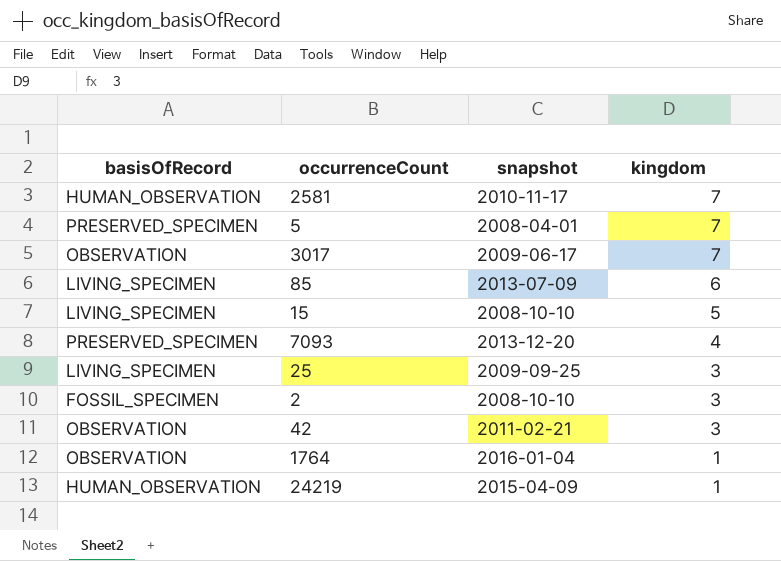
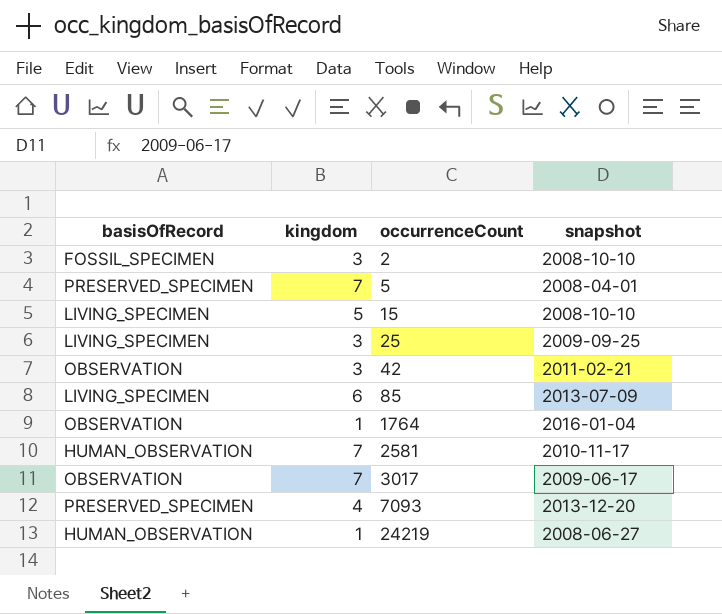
row order: kingdom descending -> occurrenceCount ascending
column kingdom | position: 4 -> 2
24219 | snapshot: 2015-04-09 -> 2008-06-27

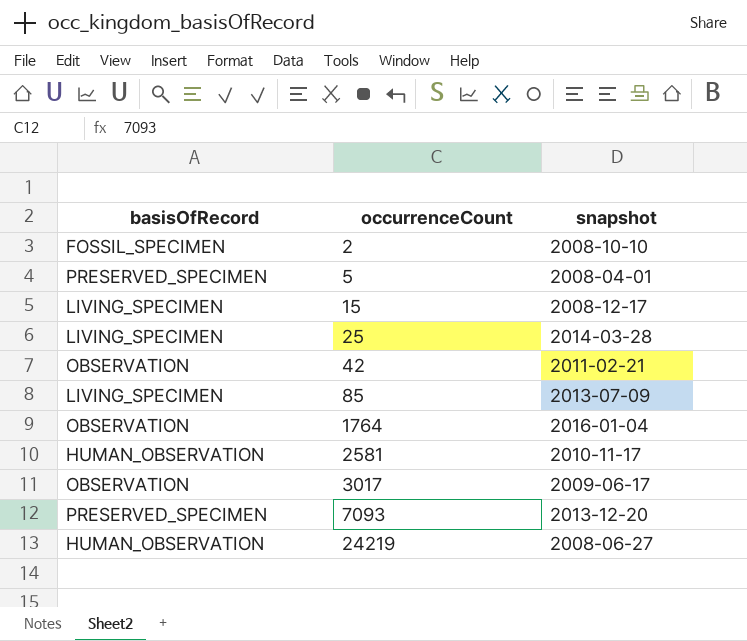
column kingdom | position: 2 -> none
15 | snapshot: 2008-10-10 -> 2008-12-17
25 | snapshot: 2009-09-25 -> 2014-03-28

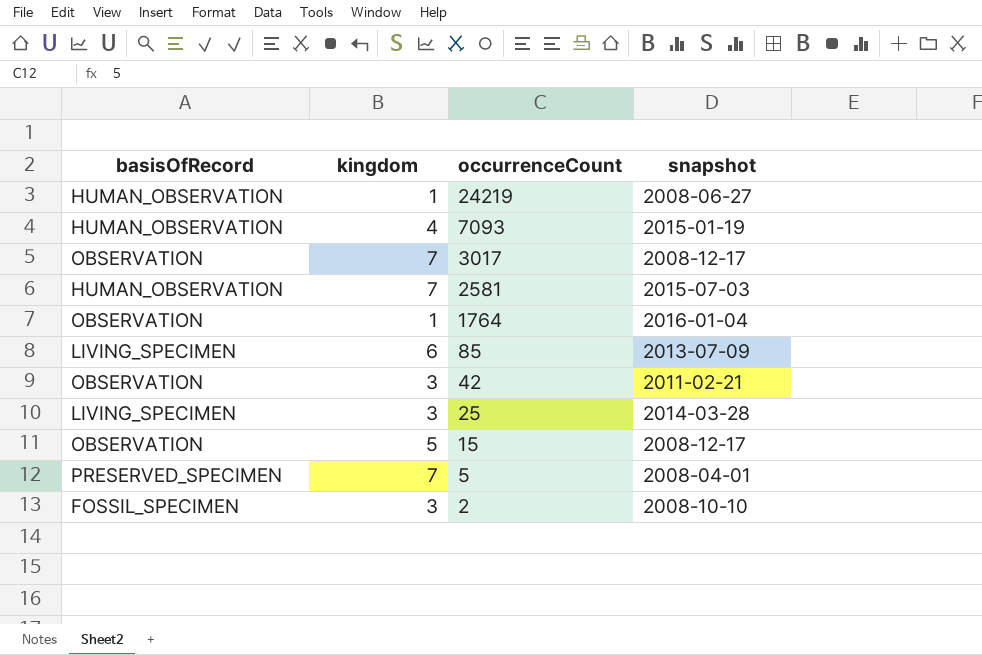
row order: occurrenceCount ascending -> occurrenceCount descending
column kingdom | position: none -> 2
7093 | basisOfRecord: PRESERVED_SPECIMEN -> HUMAN_OBSERVATION
7093 | snapshot: 2013-12-20 -> 2015-01-19
3017 | snapshot: 2009-06-17 -> 2008-12-17
2581 | snapshot: 2010-11-17 -> 2015-07-03
15 | basisOfRecord: LIVING_SPECIMEN -> OBSERVATION

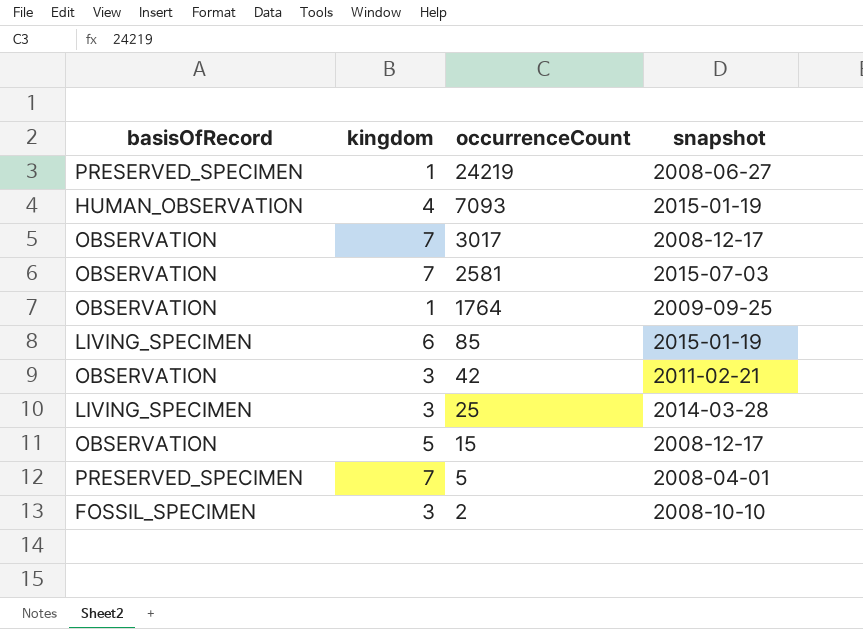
24219 | basisOfRecord: HUMAN_OBSERVATION -> PRESERVED_SPECIMEN
2581 | basisOfRecord: HUMAN_OBSERVATION -> OBSERVATION
1764 | snapshot: 2016-01-04 -> 2009-09-25
85 | snapshot: 2013-07-09 -> 2015-01-19

